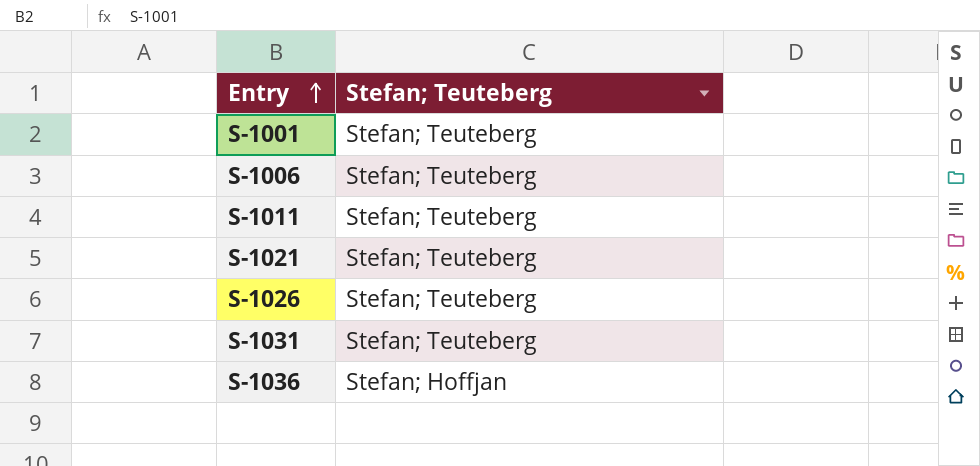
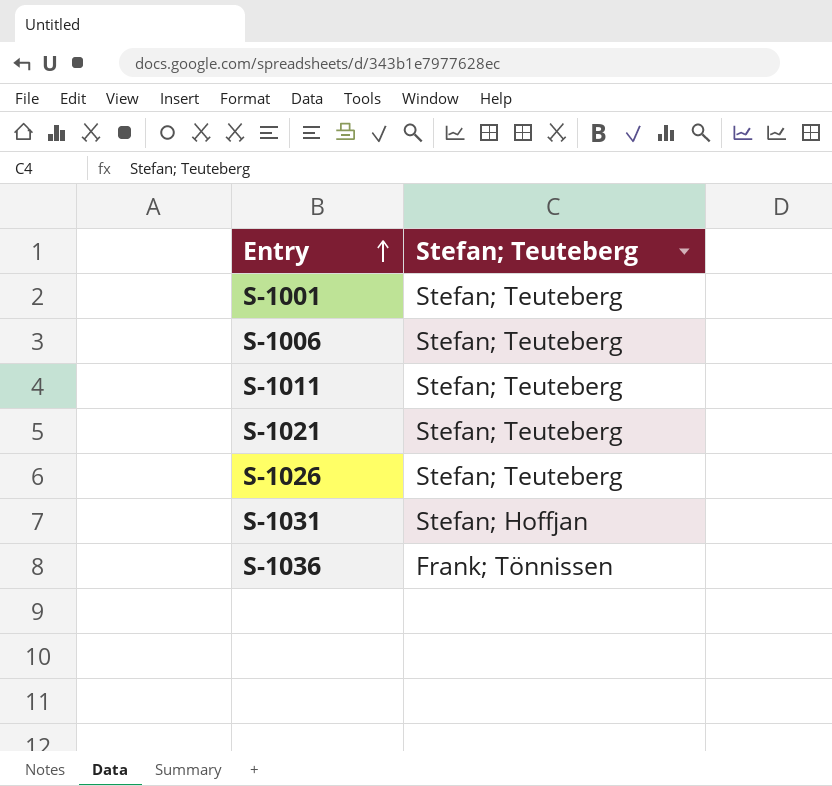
S-1031 | Stefan; Teuteberg: Stefan; Teuteberg -> Stefan; Hoffjan
S-1036 | Stefan; Teuteberg: Stefan; Hoffjan -> Frank; Tönnissen

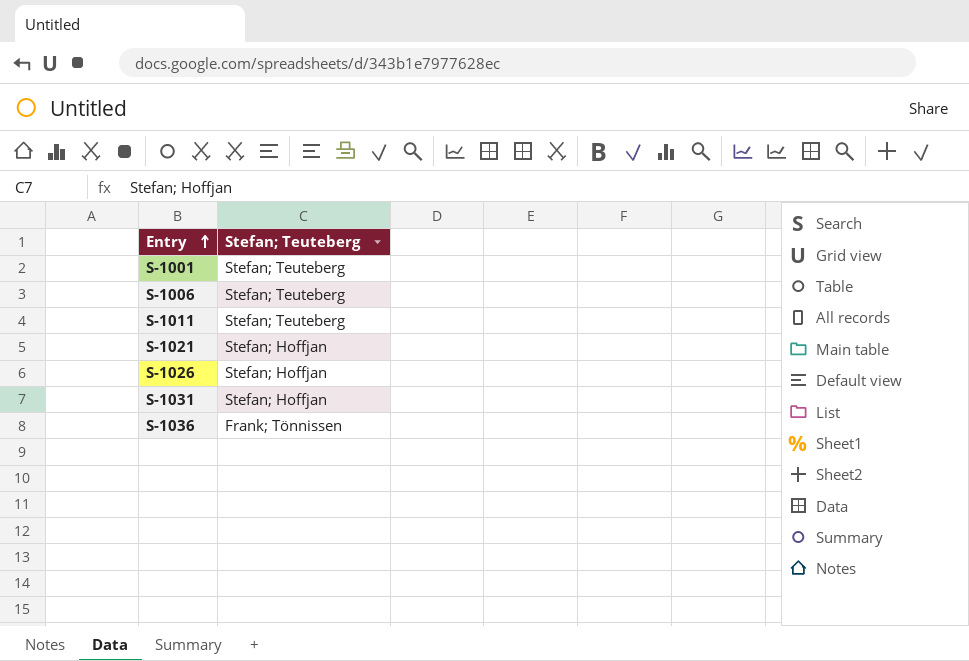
S-1021 | Stefan; Teuteberg: Stefan; Teuteberg -> Stefan; Hoffjan
S-1026 | Stefan; Teuteberg: Stefan; Teuteberg -> Stefan; Hoffjan

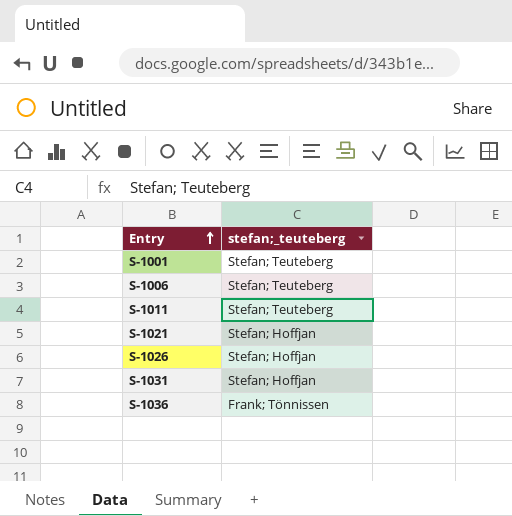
column name: Stefan; Teuteberg -> stefan;_teuteberg

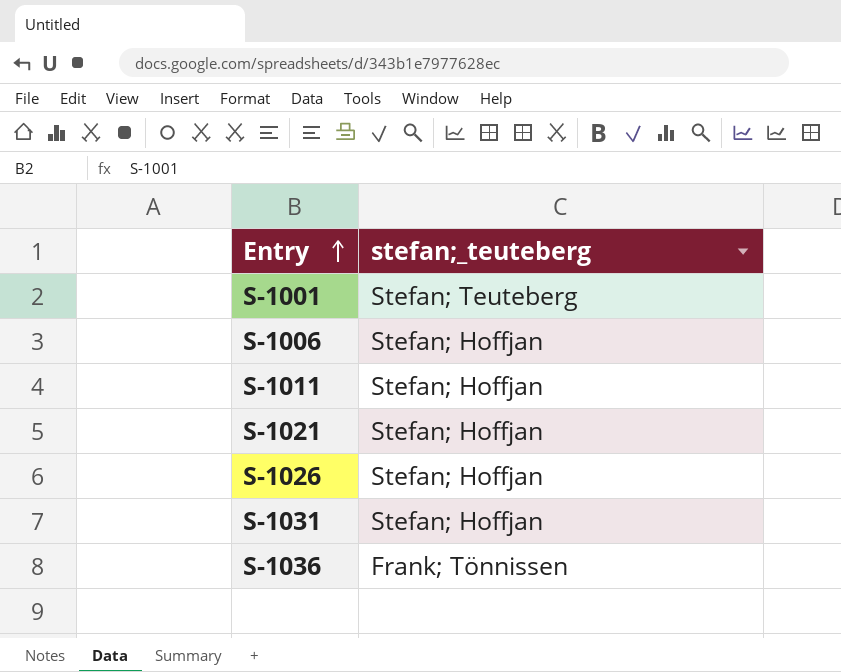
S-1006 | stefan;_teuteberg: Stefan; Teuteberg -> Stefan; Hoffjan
S-1011 | stefan;_teuteberg: Stefan; Teuteberg -> Stefan; Hoffjan

